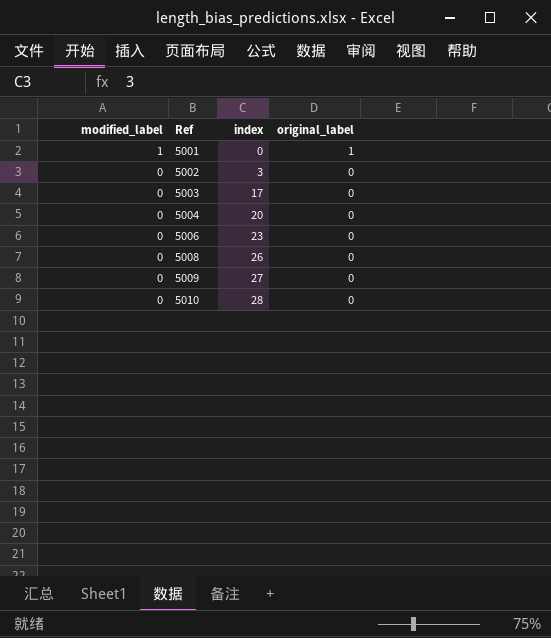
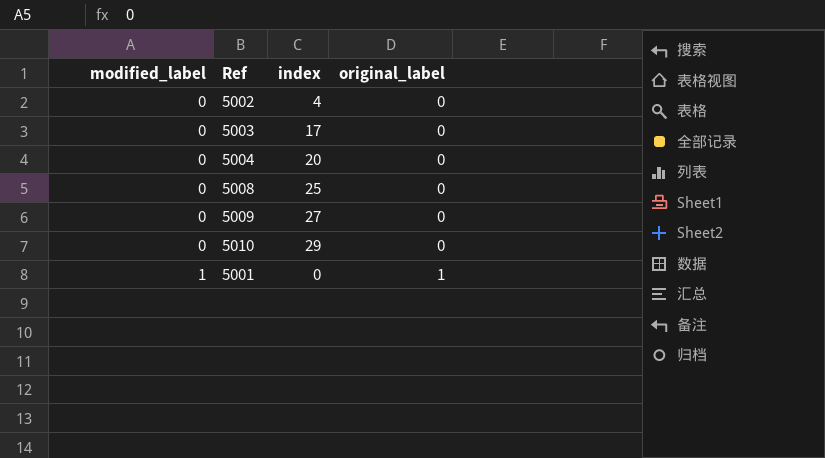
row order: modified_label descending -> modified_label ascending
row 5006: 0 | 23 | 0 -> none
5002 | index: 3 -> 4
5008 | index: 26 -> 25
5010 | index: 28 -> 29

